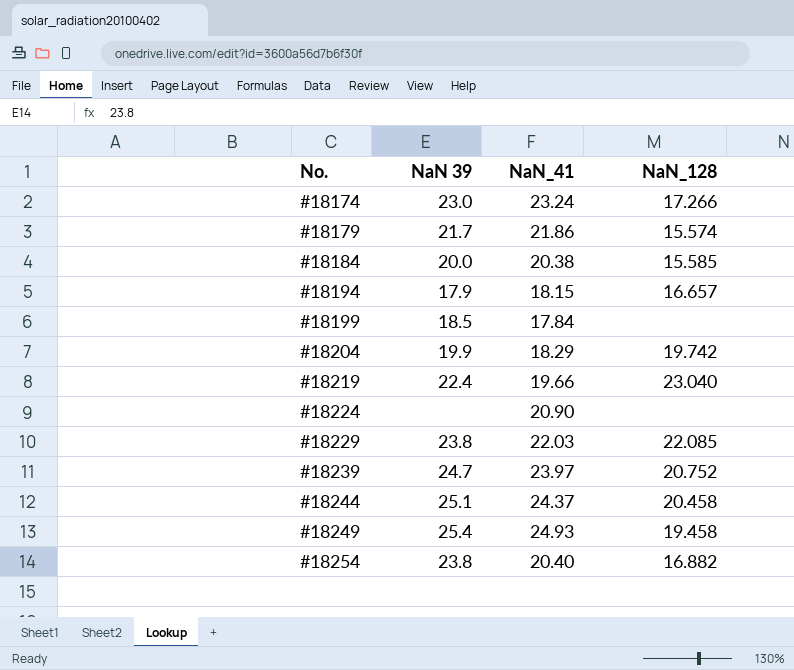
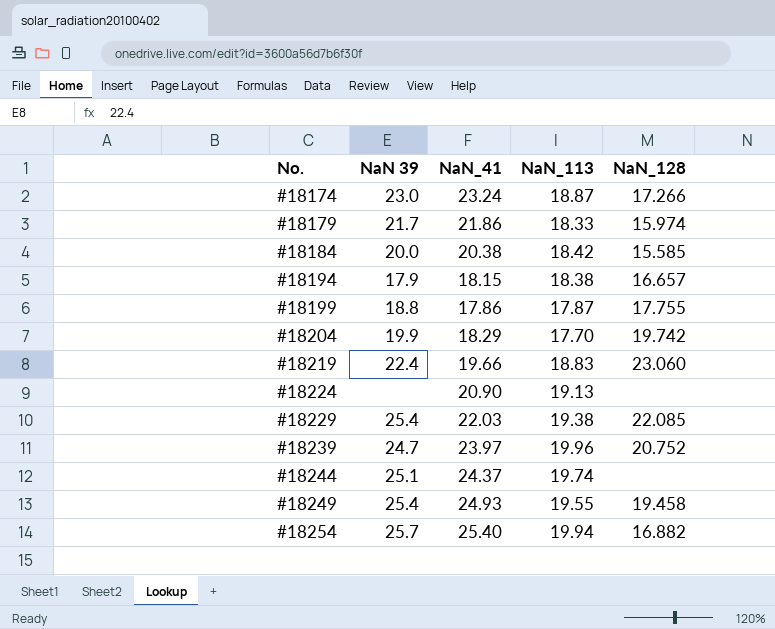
column NaN_113 | position: none -> 4
#18179 | NaN_128: 15.574 -> 15.974
#18199 | NaN 39: 18.5 -> 18.8
#18199 | NaN_41: 17.84 -> 17.86
#18199 | NaN_128: none -> 17.755
#18219 | NaN_128: 23.040 -> 23.060
#18229 | NaN 39: 23.8 -> 25.4
#18244 | NaN_128: 20.458 -> none
#18254 | NaN 39: 23.8 -> 25.7
#18254 | NaN_41: 20.40 -> 25.40

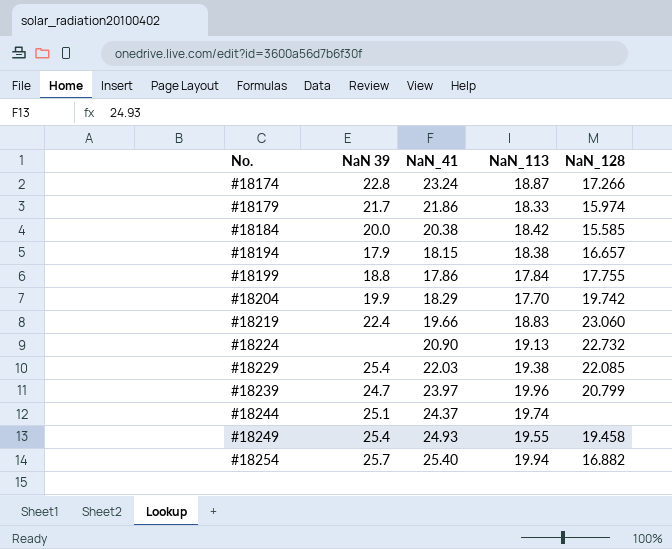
#18174 | NaN 39: 23.0 -> 22.8
#18199 | NaN_113: 17.87 -> 17.84
#18224 | NaN_128: none -> 22.732
#18239 | NaN_128: 20.752 -> 20.799

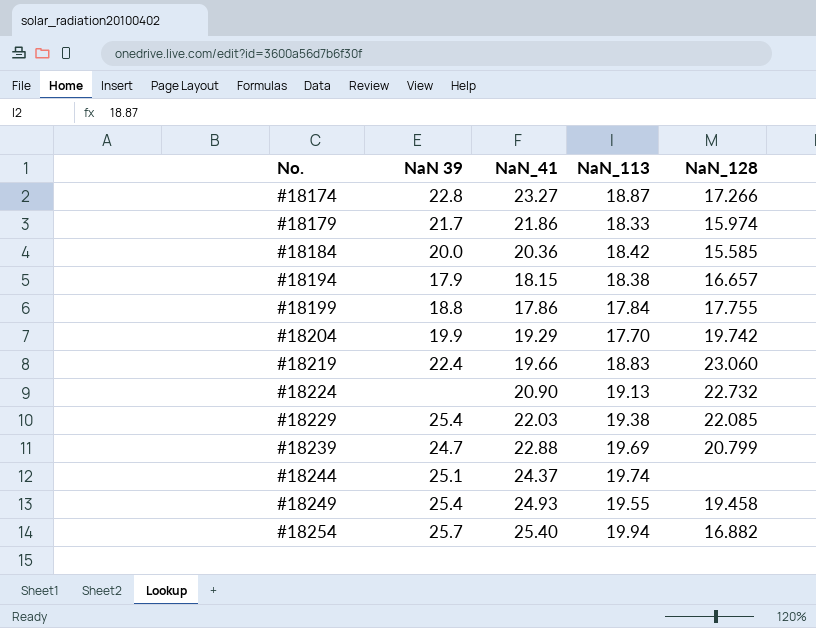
#18174 | NaN_41: 23.24 -> 23.27
#18184 | NaN_41: 20.38 -> 20.36
#18204 | NaN_41: 18.29 -> 19.29
#18239 | NaN_41: 23.97 -> 22.88
#18239 | NaN_113: 19.96 -> 19.69

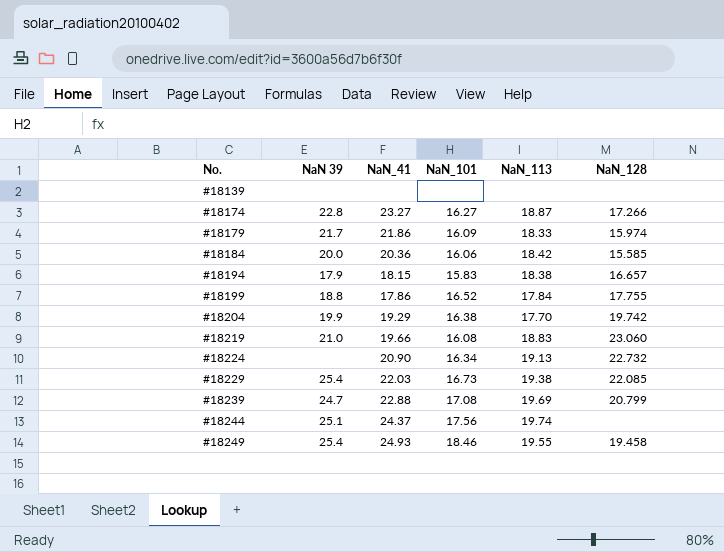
column NaN_101 | position: none -> 4
row #18254: 25.7 | 25.40 | 19.94 | 16.882 -> none
row #18139: none -> none | none | none | none | none
#18219 | NaN 39: 22.4 -> 21.0

